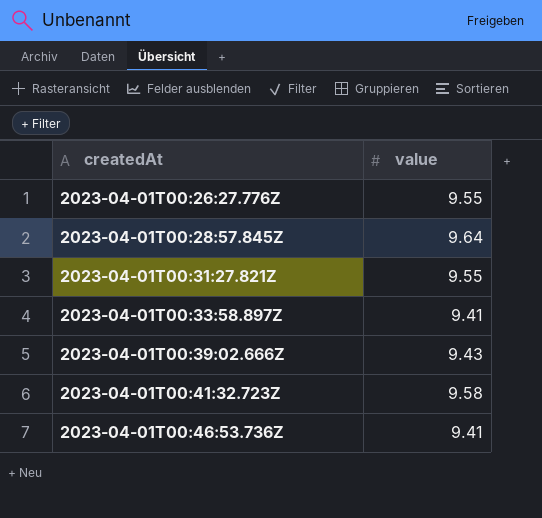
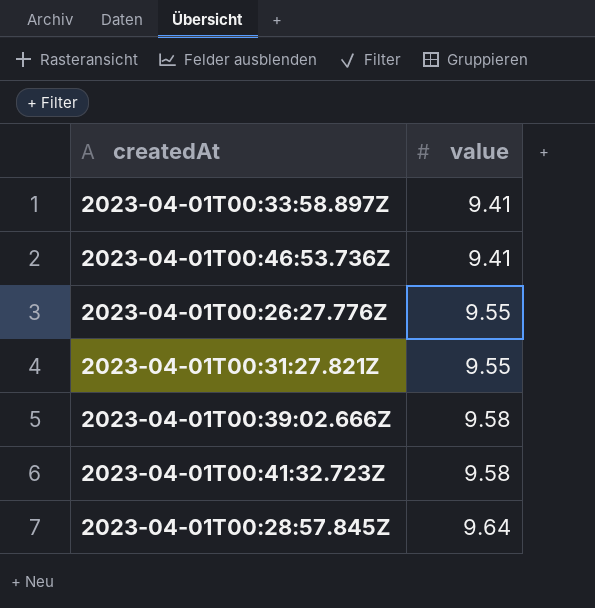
row order: createdAt ascending -> value ascending
2023-04-01T00:39:02.666Z | value: 9.43 -> 9.58

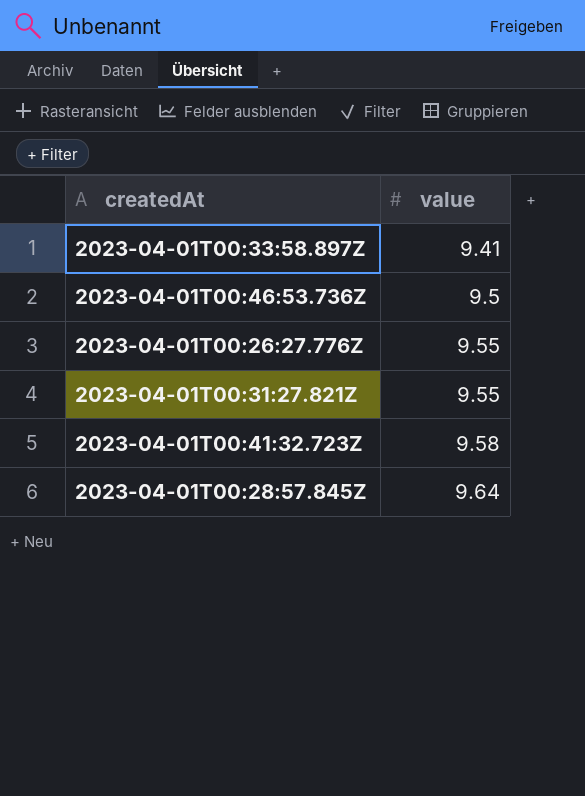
row 2023-04-01T00:39:02.666Z: 9.58 -> none
2023-04-01T00:46:53.736Z | value: 9.41 -> 9.5

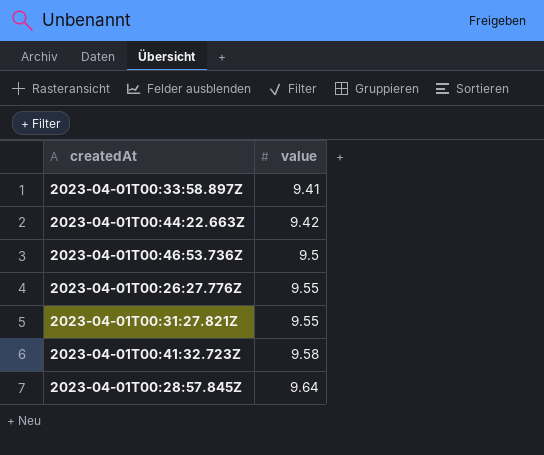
row 2023-04-01T00:44:22.663Z: none -> 9.42

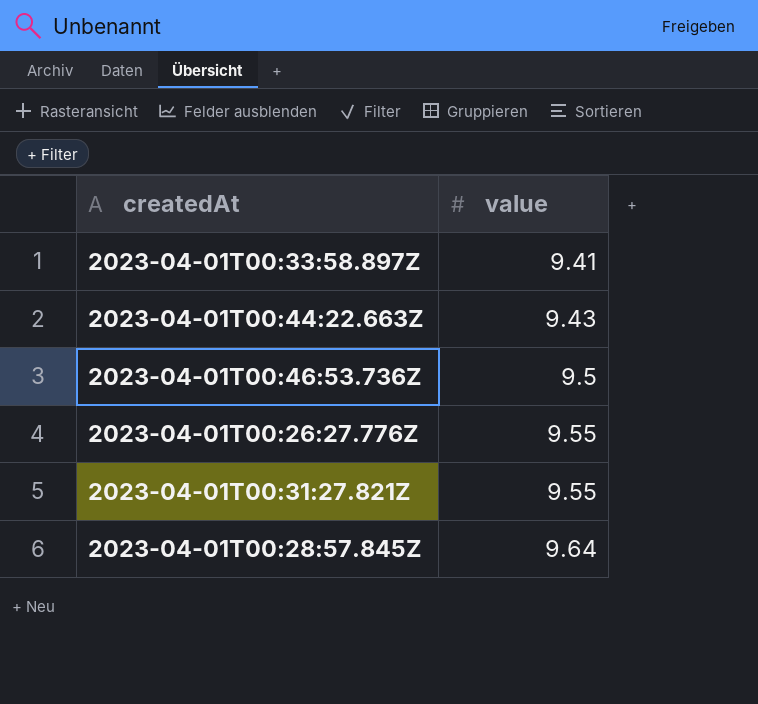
row 2023-04-01T00:41:32.723Z: 9.58 -> none
2023-04-01T00:44:22.663Z | value: 9.42 -> 9.43

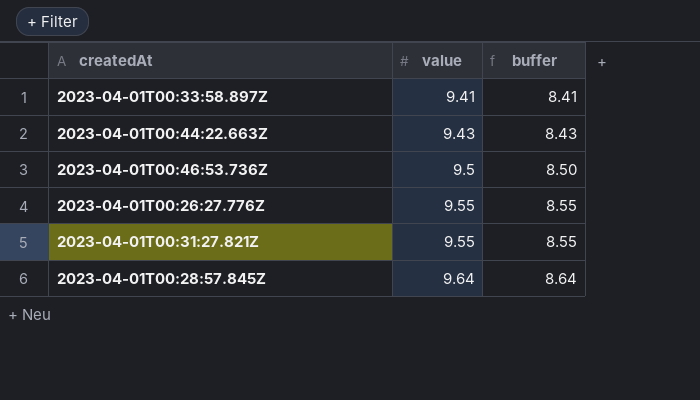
column buffer | formula: none -> [value] - 1

